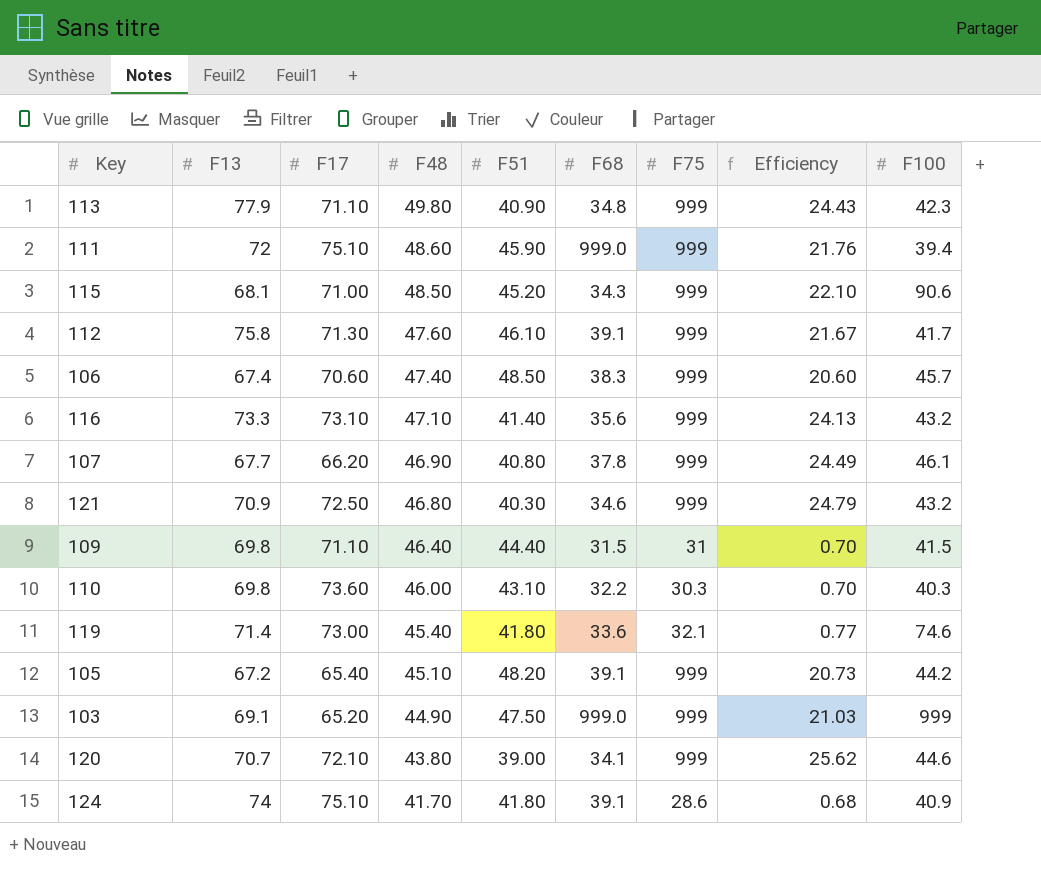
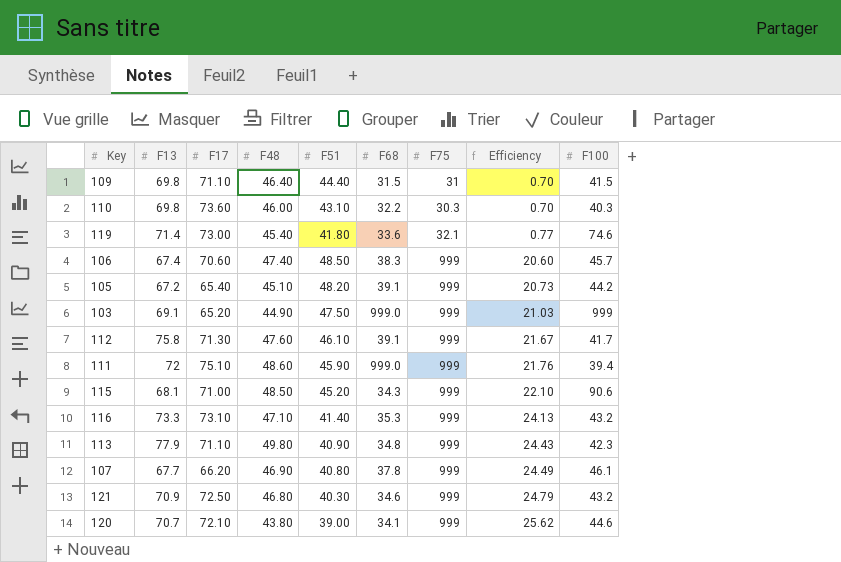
row order: F48 descending -> Efficiency ascending
row 124: 74 | 75.10 | 41.70 | 41.80 | 39.1 | 28.6 | 0.68 | 40.9 -> none
116 | F68: 35.6 -> 35.3

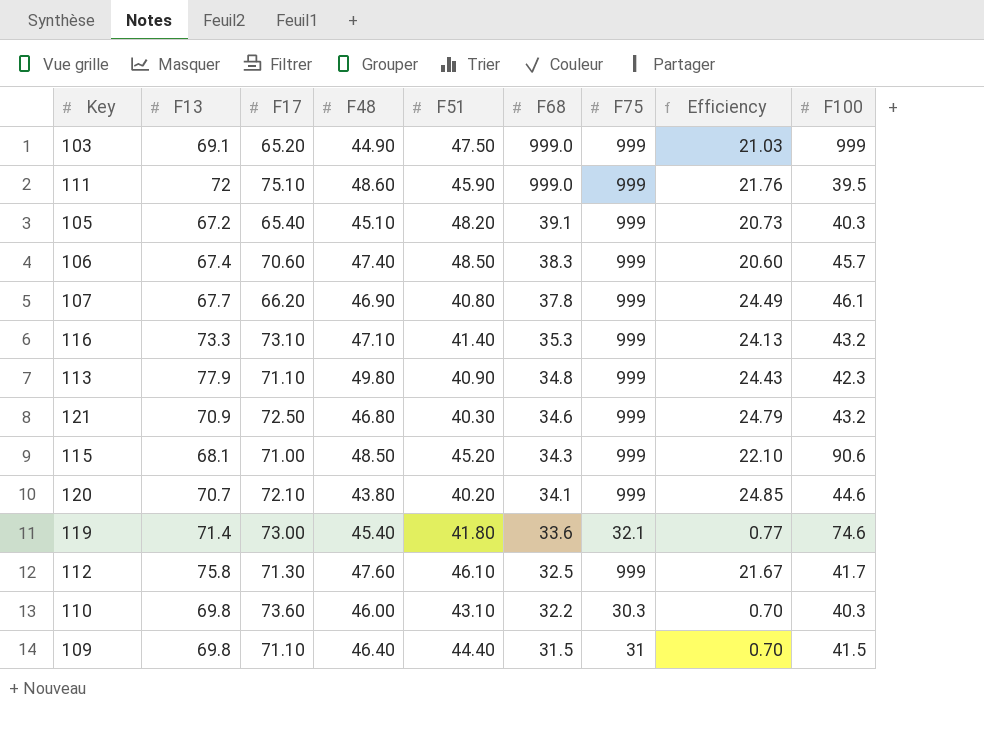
row order: Efficiency ascending -> F68 descending
111 | F100: 39.4 -> 39.5
105 | F100: 44.2 -> 40.3
120 | F51: 39.00 -> 40.20
120 | Efficiency: 25.62 -> 24.85
112 | F68: 39.1 -> 32.5

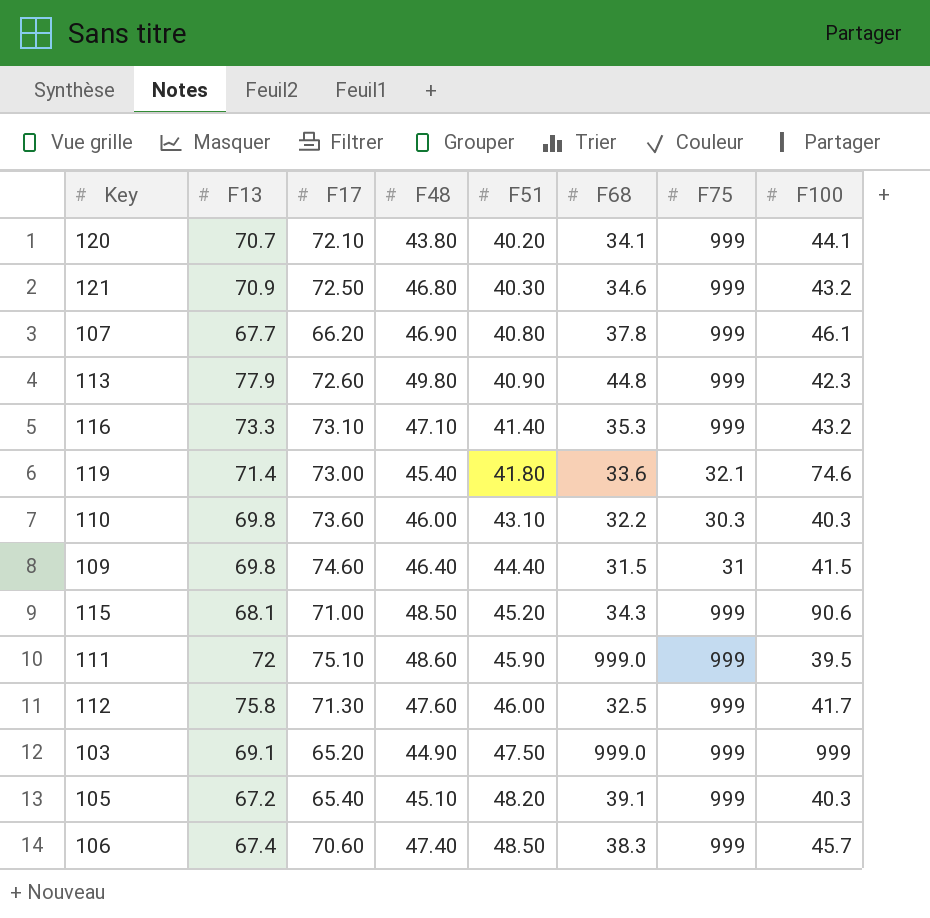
row order: F68 descending -> F51 ascending
column Efficiency | formula: [F75] / [F51] -> none
120 | F100: 44.6 -> 44.1
113 | F17: 71.10 -> 72.60
113 | F68: 34.8 -> 44.8
109 | F17: 71.10 -> 74.60
112 | F51: 46.10 -> 46.00

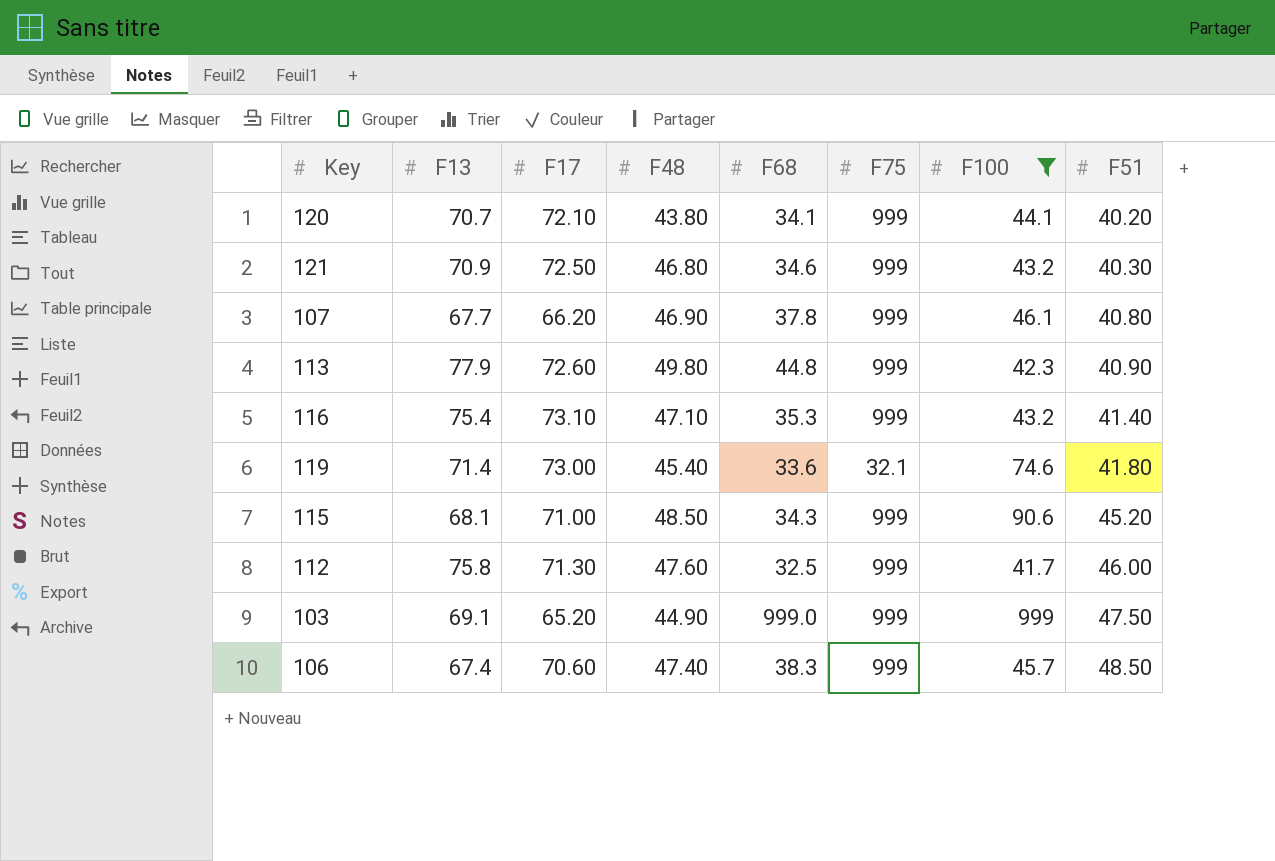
filter: none -> F100 >= 41.7
column F51 | position: 5 -> 8
116 | F13: 73.3 -> 75.4

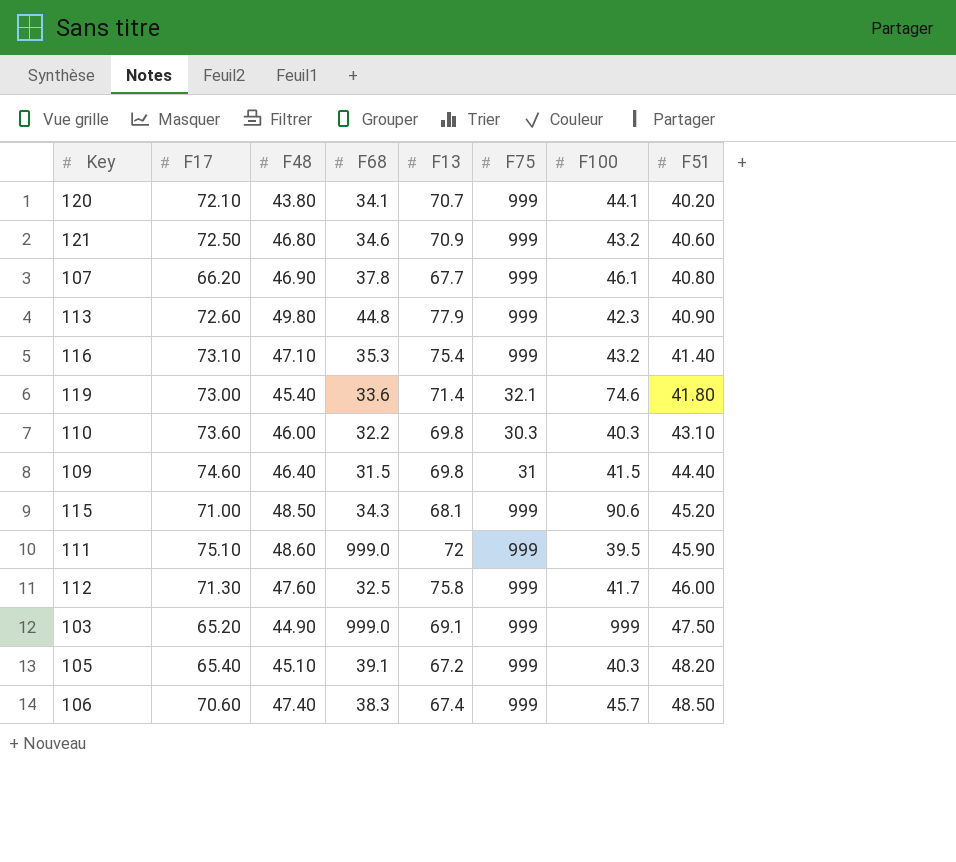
filter: F100 >= 41.7 -> none
column F13 | position: 2 -> 5
121 | F51: 40.30 -> 40.60

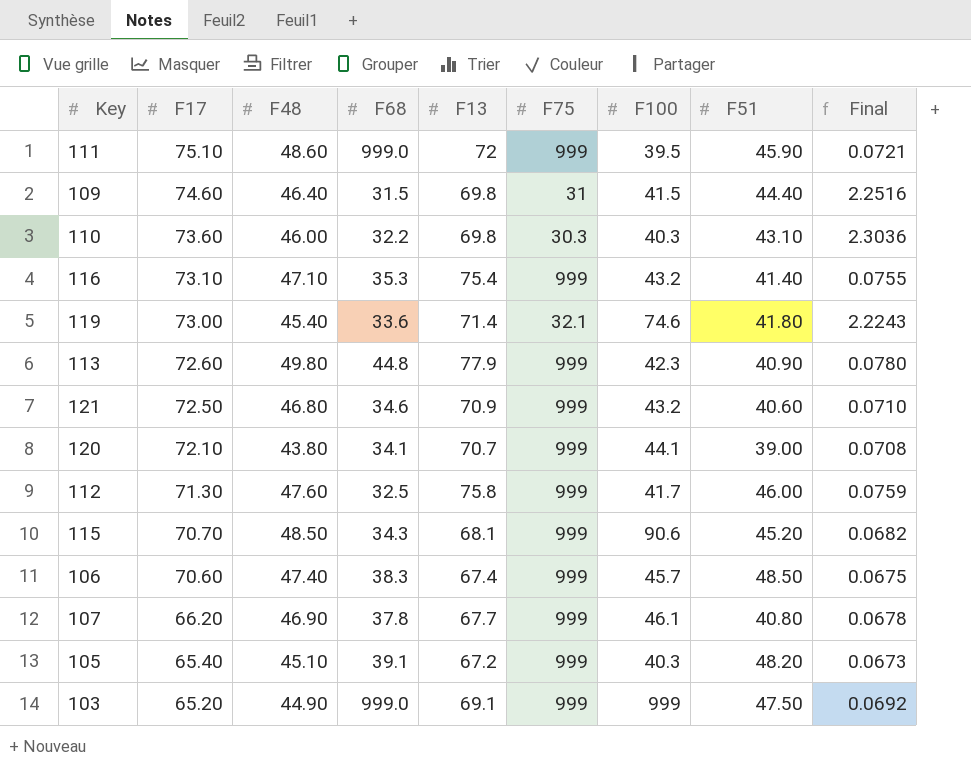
row order: F51 ascending -> F17 descending
column Final | formula: none -> [F13] / [F75]
120 | F51: 40.20 -> 39.00
115 | F17: 71.00 -> 70.70

